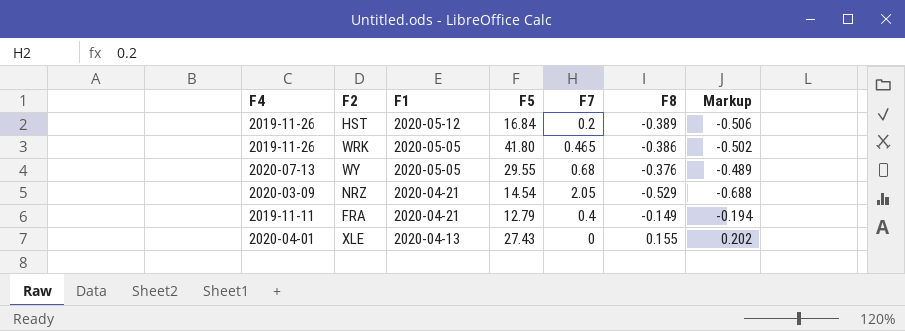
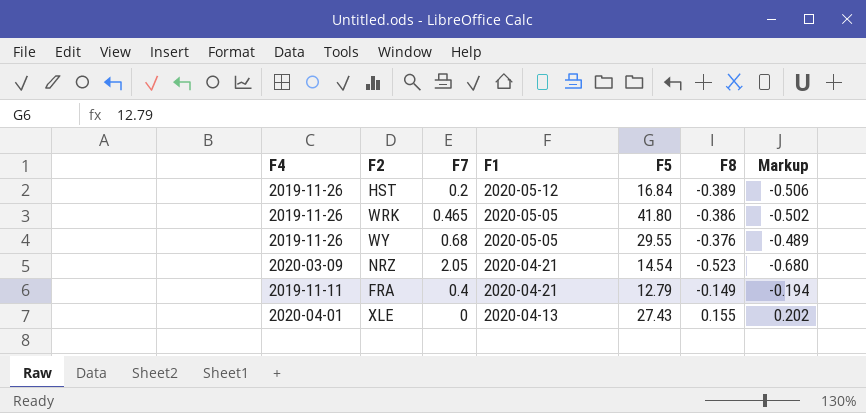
column F7 | position: 5 -> 3
WY | F4: 2020-07-13 -> 2019-11-26
NRZ | F8: -0.529 -> -0.523
NRZ | Markup: -0.688 -> -0.680

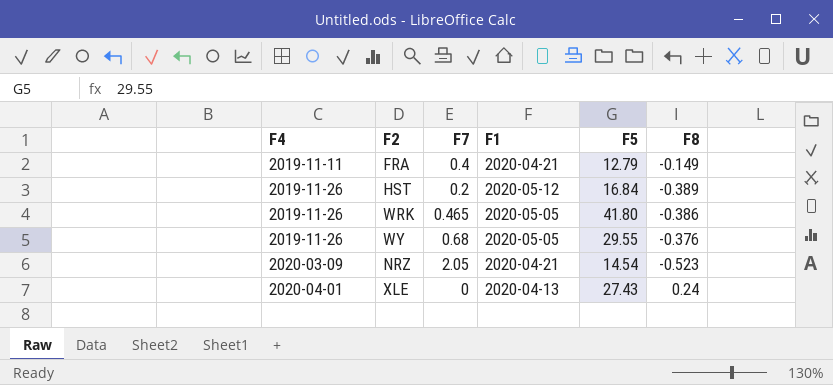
row order: F1 descending -> F4 ascending
column Markup | formula: [F8] * 1.3 -> none
XLE | F8: 0.155 -> 0.24

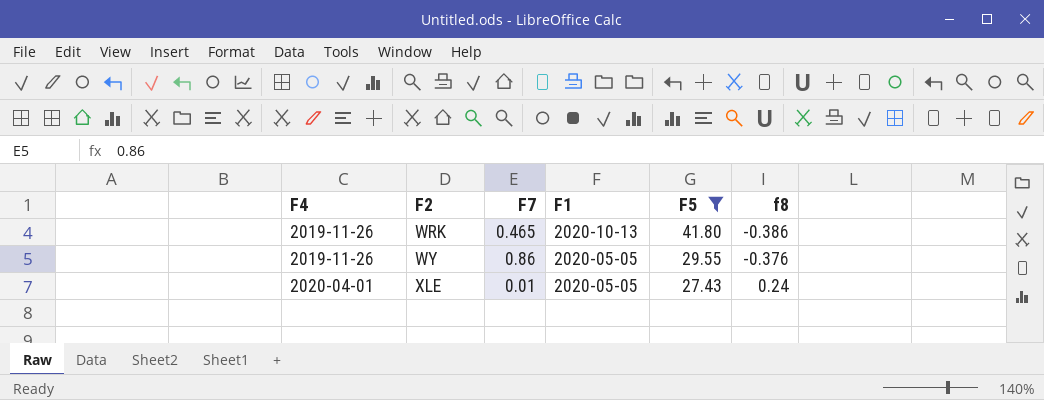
filter: none -> F5 >= 27.43
column name: F8 -> f8
WRK | F1: 2020-05-05 -> 2020-10-13
WY | F7: 0.68 -> 0.86
XLE | F7: 0 -> 0.01
XLE | F1: 2020-04-13 -> 2020-05-05

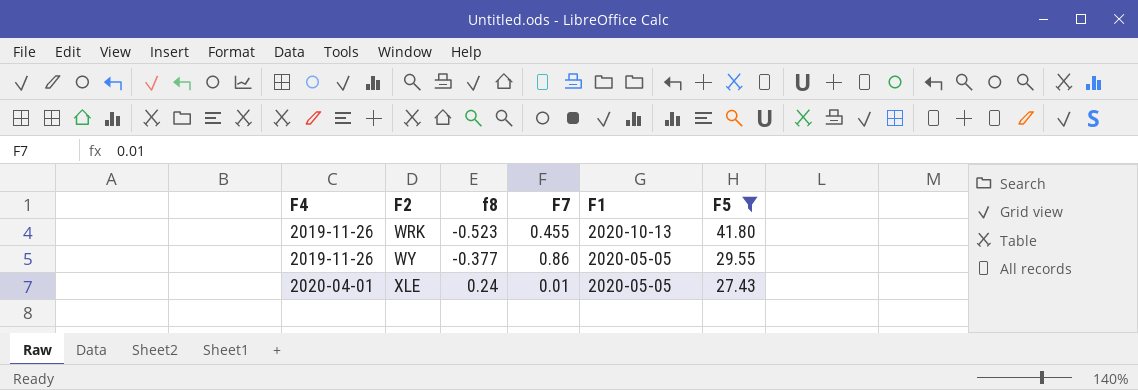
column f8 | position: 6 -> 3
WRK | f8: -0.386 -> -0.523
WRK | F7: 0.465 -> 0.455
WY | f8: -0.376 -> -0.377

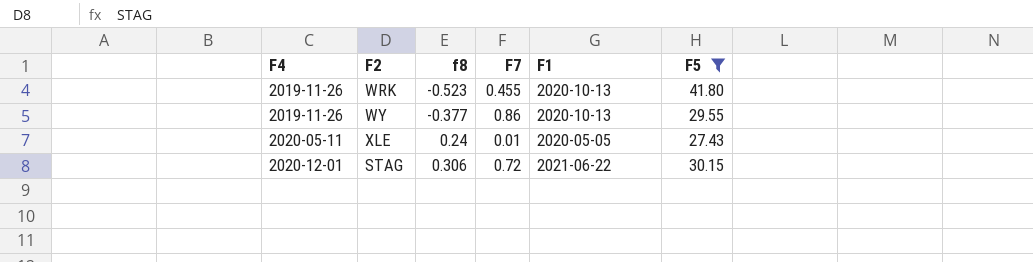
WY | F1: 2020-05-05 -> 2020-10-13
XLE | F4: 2020-04-01 -> 2020-05-11
row STAG: none -> 2020-12-01 | 0.306 | 0.72 | 2021-06-22 | 30.15

